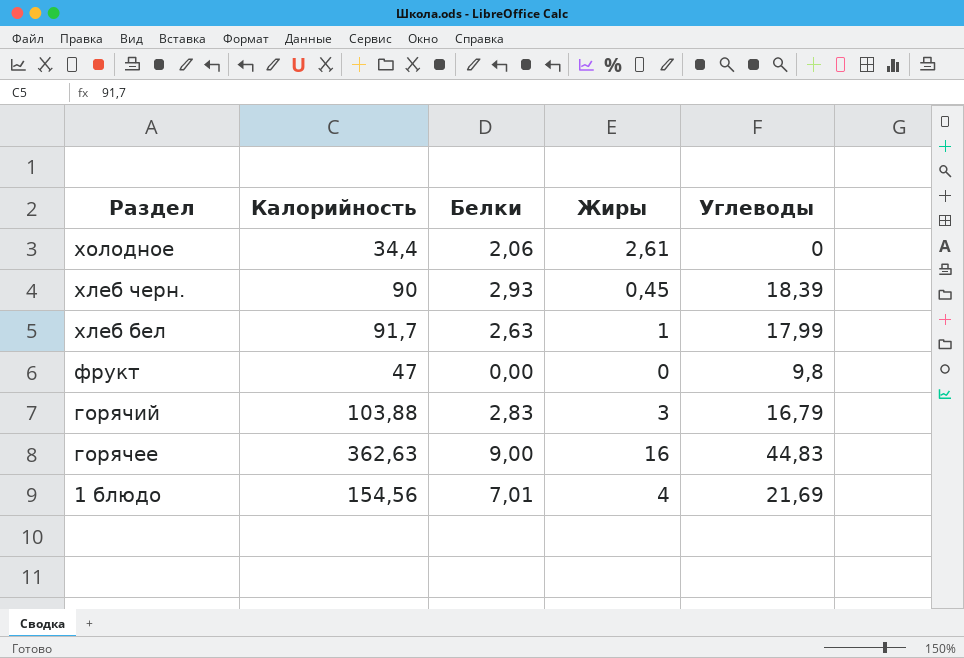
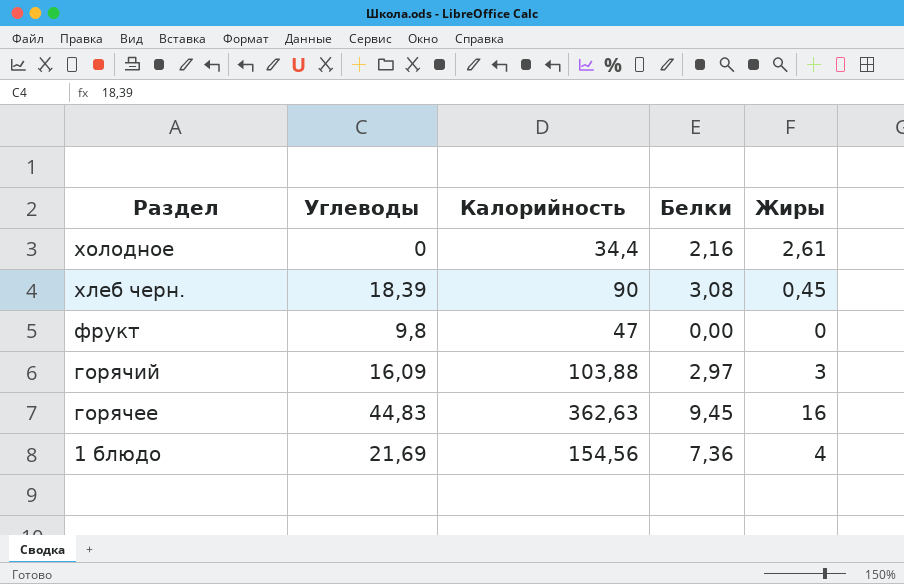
column Углеводы | position: 5 -> 2
row хлеб бел: 91,7 | 2,63 | 1 | 17,99 -> none
холодное | Белки: 2,06 -> 2,16
хлеб черн. | Белки: 2,93 -> 3,08
горячий | Углеводы: 16,79 -> 16,09
горячий | Белки: 2,83 -> 2,97
горячее | Белки: 9,00 -> 9,45
1 блюдо | Белки: 7,01 -> 7,36

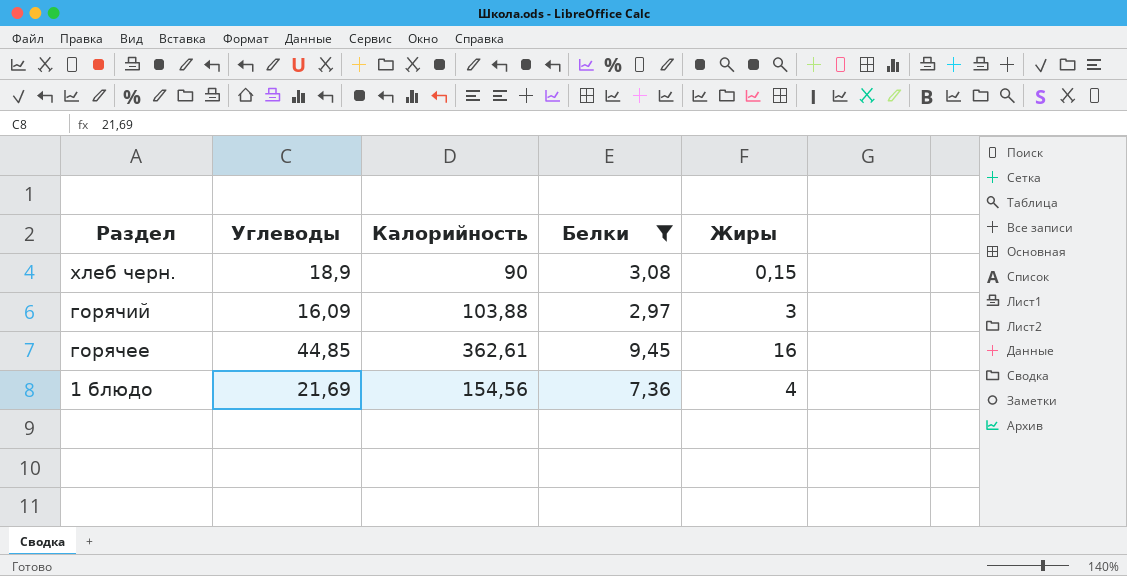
filter: none -> Белки >= 2,97
хлеб черн. | Углеводы: 18,39 -> 18,9
хлеб черн. | Жиры: 0,45 -> 0,15
горячее | Углеводы: 44,83 -> 44,85
горячее | Калорийность: 362,63 -> 362,61

